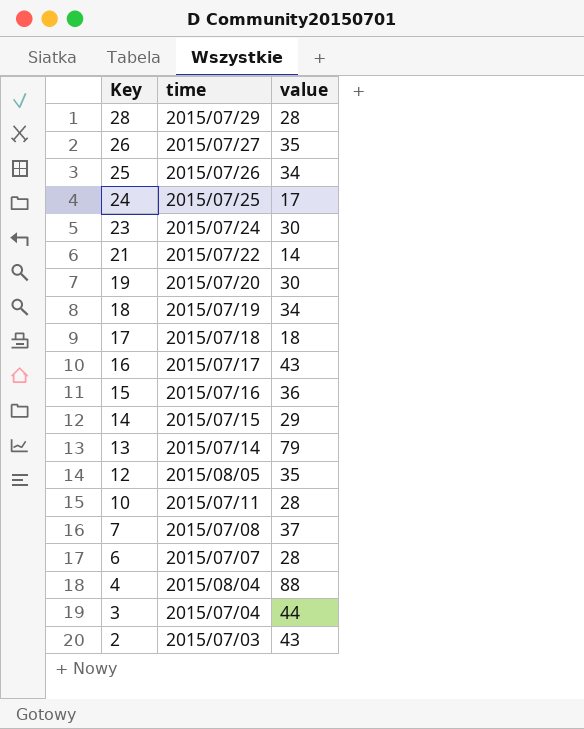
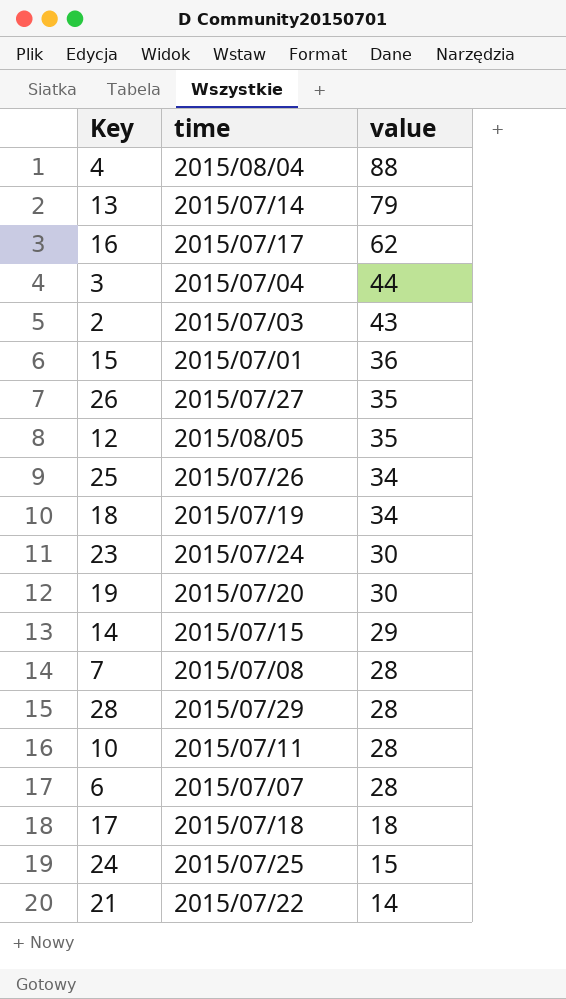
row order: Key descending -> value descending
16 | value: 43 -> 62
15 | time: 2015/07/16 -> 2015/07/01
7 | value: 37 -> 28
24 | value: 17 -> 15

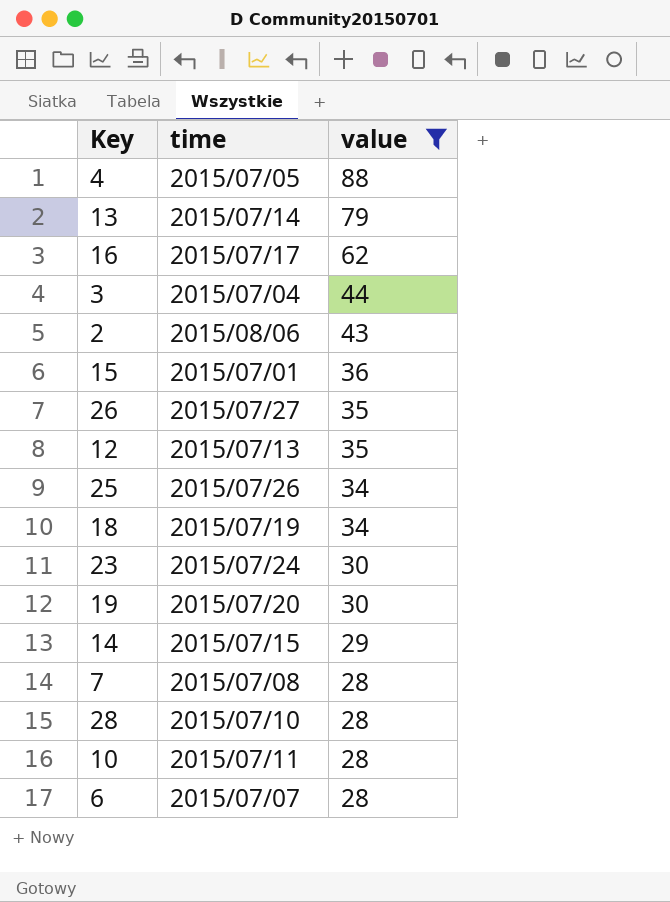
filter: none -> value >= 28
4 | time: 2015/08/04 -> 2015/07/05
2 | time: 2015/07/03 -> 2015/08/06
12 | time: 2015/08/05 -> 2015/07/13
28 | time: 2015/07/29 -> 2015/07/10

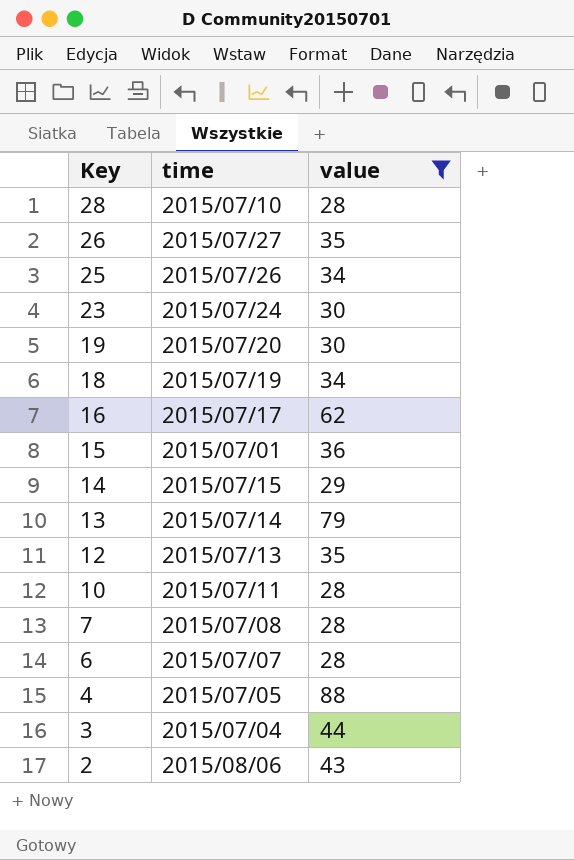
row order: value descending -> Key descending

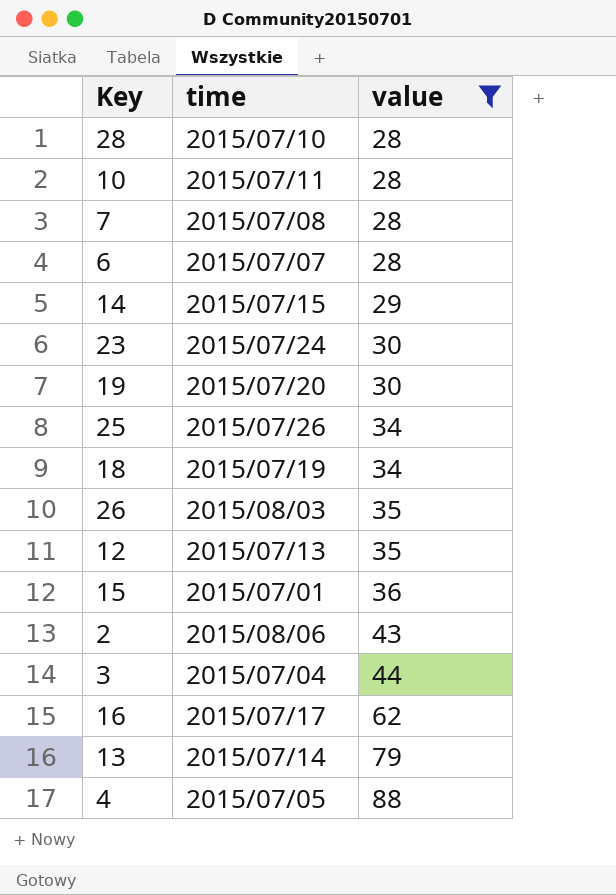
row order: Key descending -> value ascending
26 | time: 2015/07/27 -> 2015/08/03

